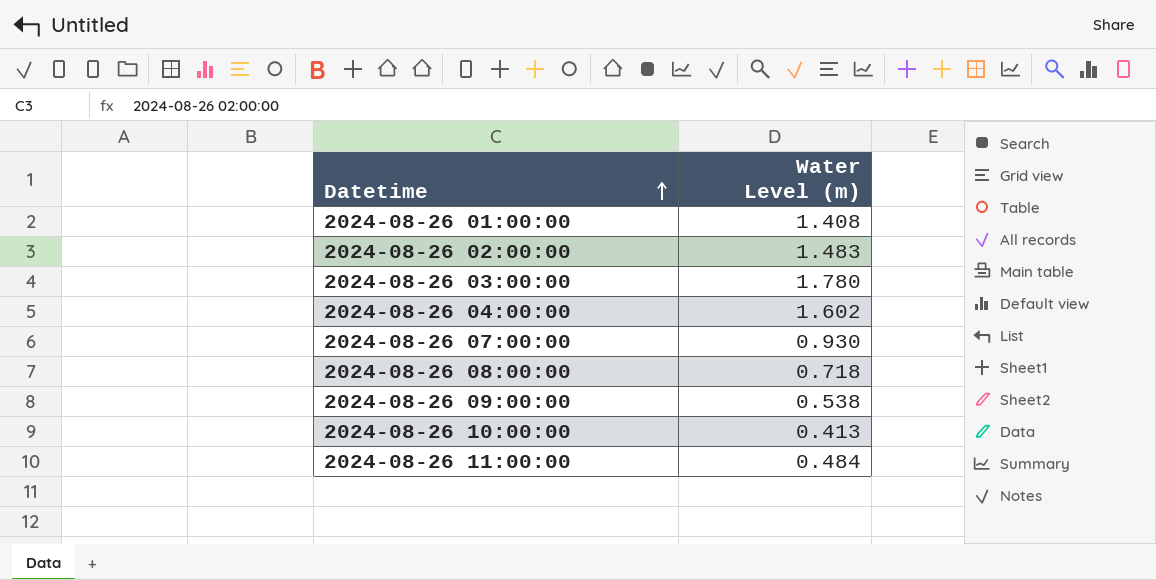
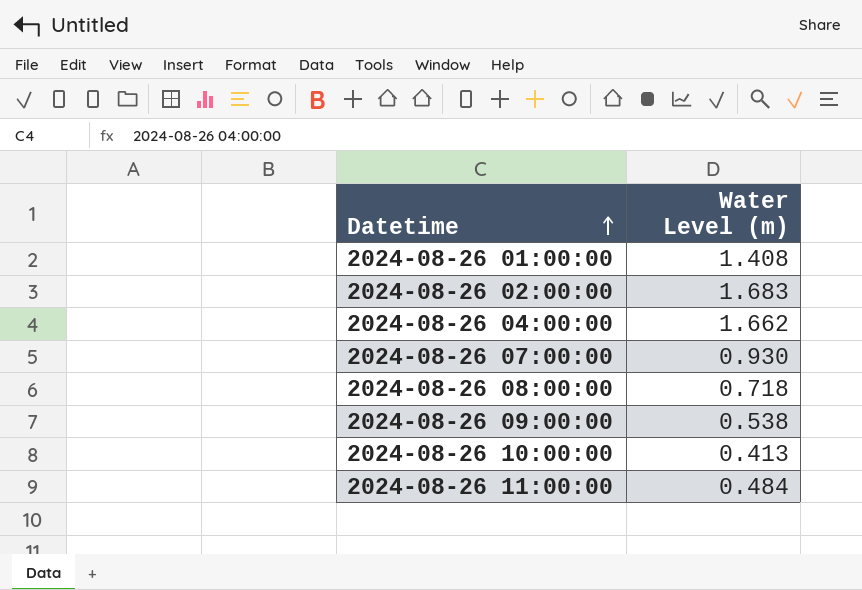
row 2024-08-26 03:00:00: 1.780 -> none
2024-08-26 02:00:00 | Water Level (m): 1.483 -> 1.683
2024-08-26 04:00:00 | Water Level (m): 1.602 -> 1.662

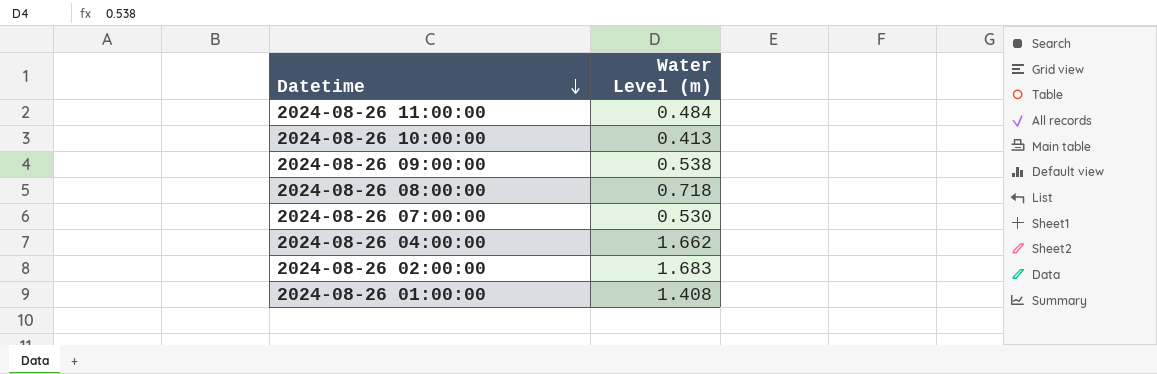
row order: Datetime ascending -> Datetime descending
2024-08-26 07:00:00 | Water Level (m): 0.930 -> 0.530

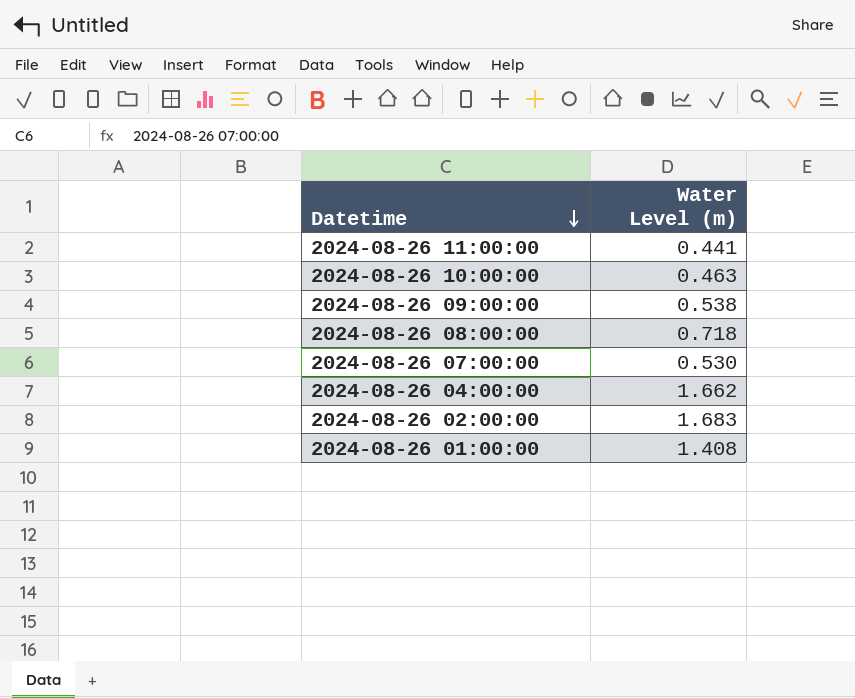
2024-08-26 11:00:00 | Water Level (m): 0.484 -> 0.441
2024-08-26 10:00:00 | Water Level (m): 0.413 -> 0.463

